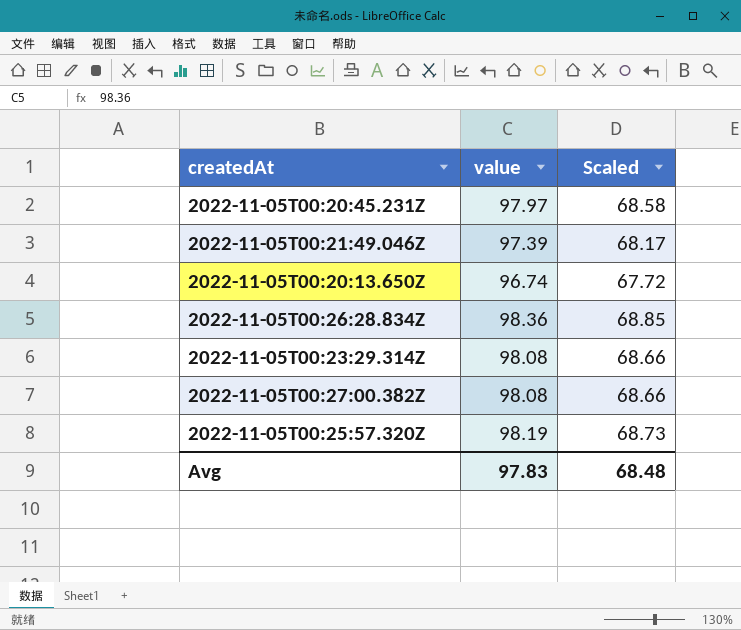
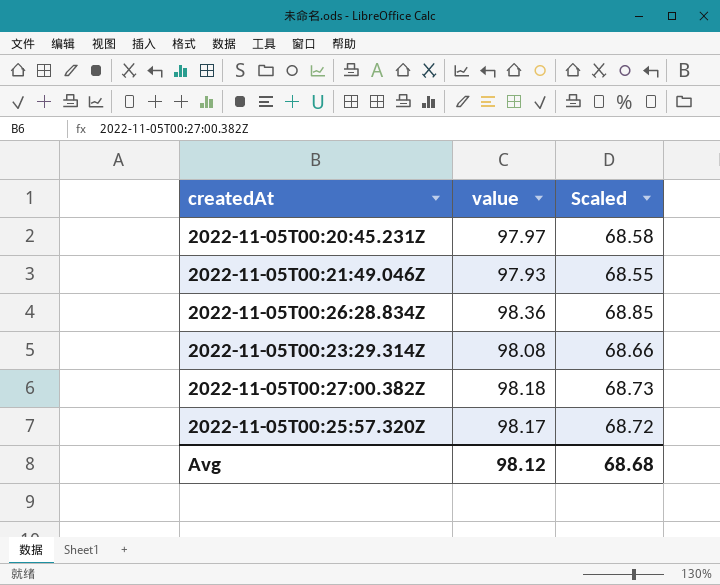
row 2022-11-05T00:20:13.650Z: 96.74 | 67.72 -> none
2022-11-05T00:21:49.046Z | value: 97.39 -> 97.93
2022-11-05T00:21:49.046Z | Scaled: 68.17 -> 68.55
2022-11-05T00:27:00.382Z | value: 98.08 -> 98.18
2022-11-05T00:27:00.382Z | Scaled: 68.66 -> 68.73
2022-11-05T00:25:57.320Z | value: 98.19 -> 98.17
2022-11-05T00:25:57.320Z | Scaled: 68.73 -> 68.72
Avg | value: 97.83 -> 98.12
Avg | Scaled: 68.48 -> 68.68

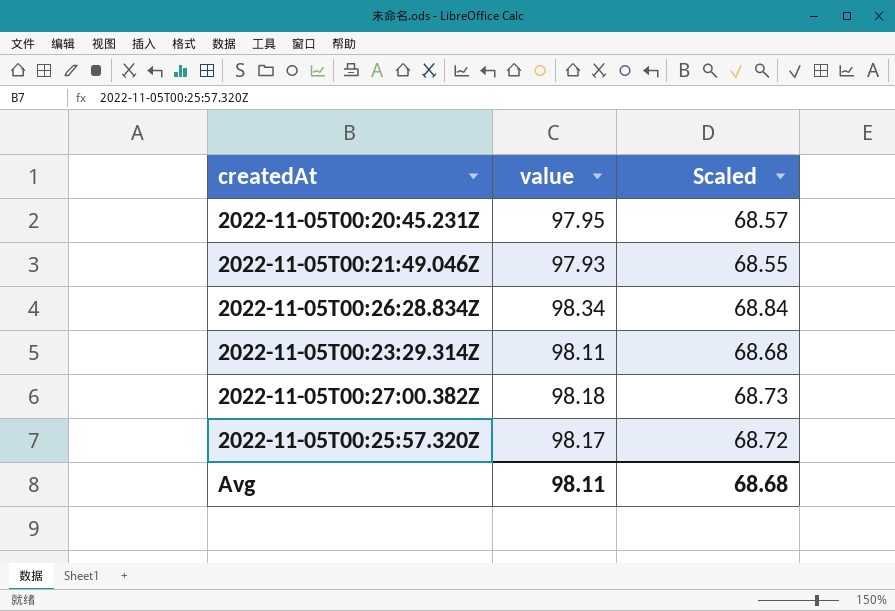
2022-11-05T00:20:45.231Z | value: 97.97 -> 97.95
2022-11-05T00:20:45.231Z | Scaled: 68.58 -> 68.57
2022-11-05T00:26:28.834Z | value: 98.36 -> 98.34
2022-11-05T00:26:28.834Z | Scaled: 68.85 -> 68.84
2022-11-05T00:23:29.314Z | value: 98.08 -> 98.11
2022-11-05T00:23:29.314Z | Scaled: 68.66 -> 68.68
Avg | value: 98.12 -> 98.11

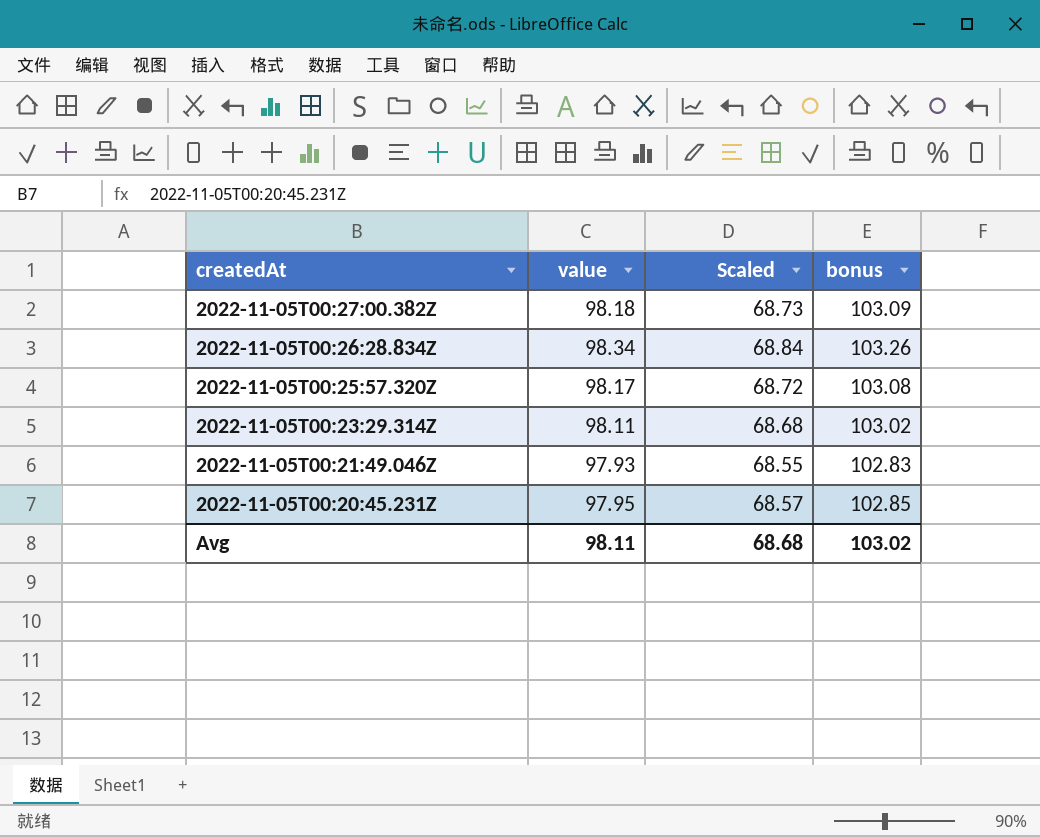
row order: none -> createdAt descending
column bonus | formula: none -> [value] * 1.05

